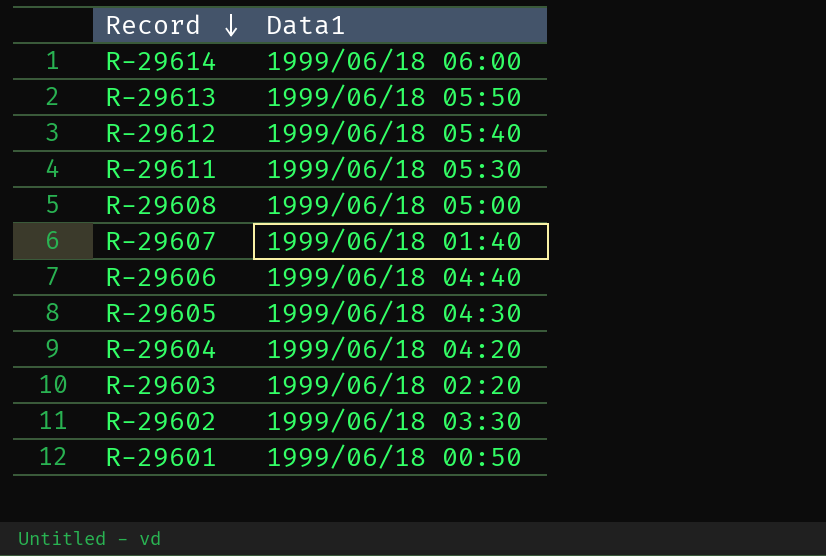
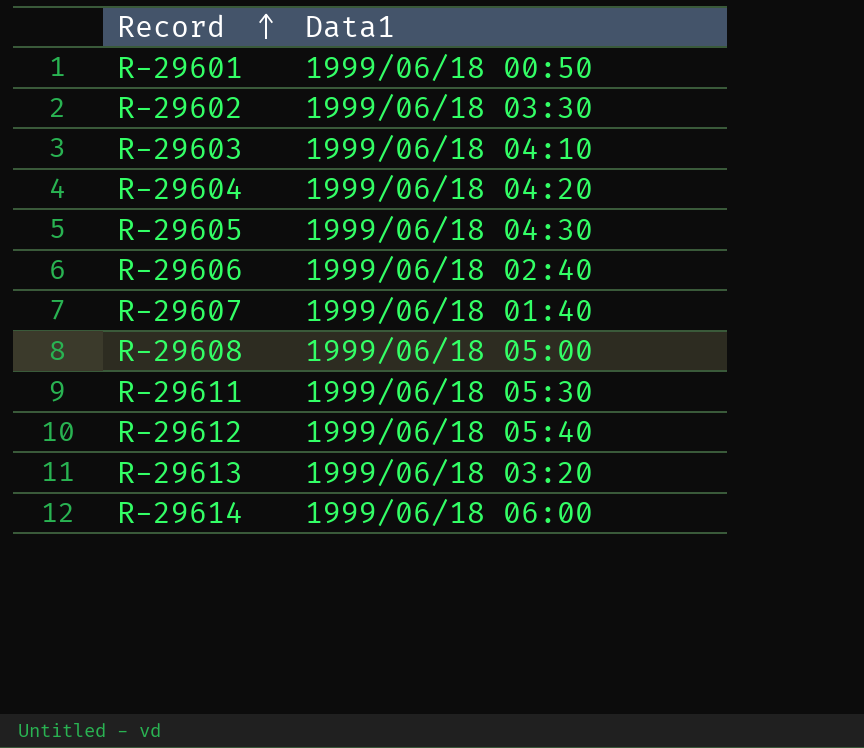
row order: Record descending -> Record ascending
R-29603 | Data1: 1999/06/18 02:20 -> 1999/06/18 04:10
R-29606 | Data1: 1999/06/18 04:40 -> 1999/06/18 02:40
R-29613 | Data1: 1999/06/18 05:50 -> 1999/06/18 03:20

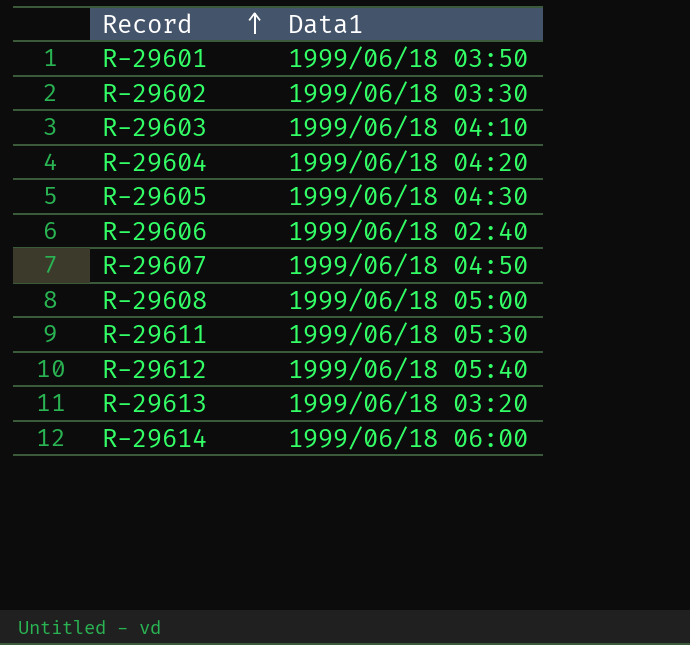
R-29601 | Data1: 1999/06/18 00:50 -> 1999/06/18 03:50
R-29607 | Data1: 1999/06/18 01:40 -> 1999/06/18 04:50

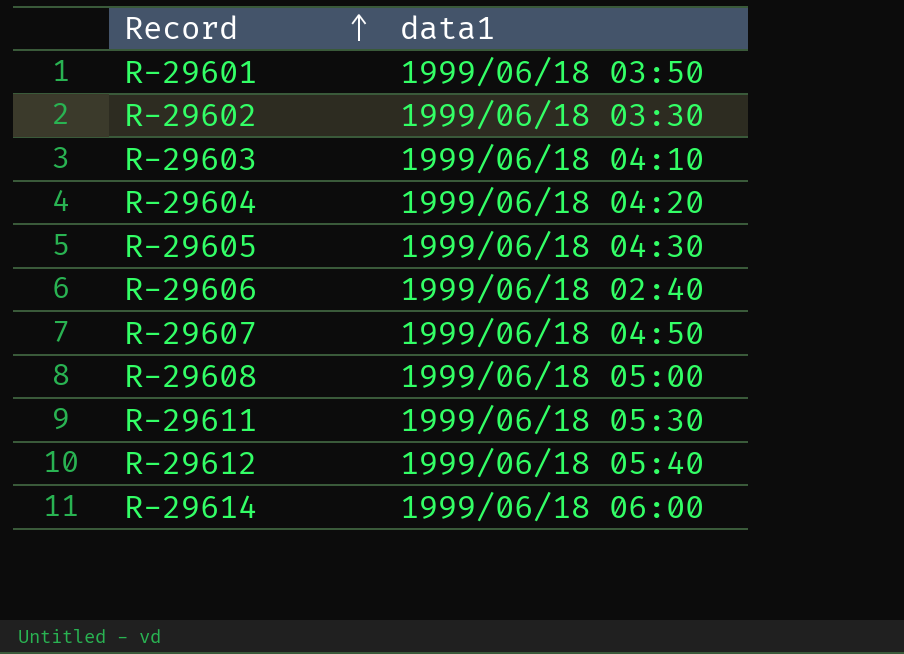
column name: Data1 -> data1
row R-29613: 1999/06/18 03:20 -> none

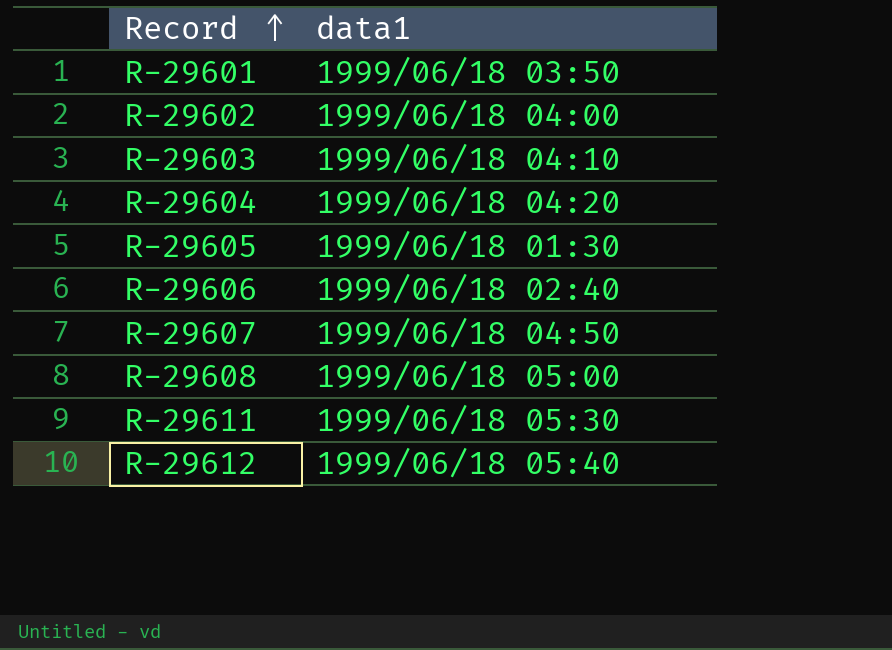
row R-29614: 1999/06/18 06:00 -> none
R-29602 | data1: 1999/06/18 03:30 -> 1999/06/18 04:00
R-29605 | data1: 1999/06/18 04:30 -> 1999/06/18 01:30

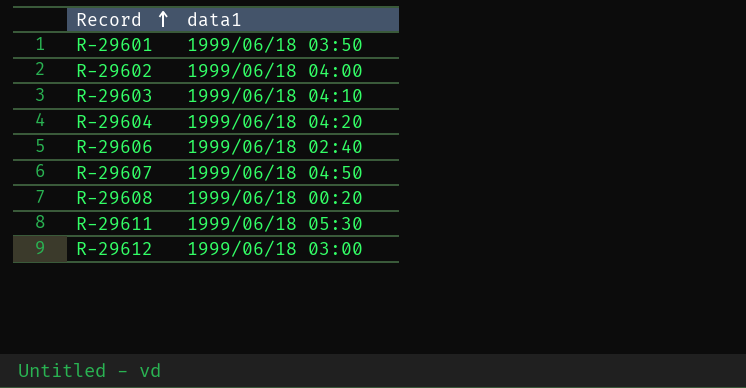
row R-29605: 1999/06/18 01:30 -> none
R-29608 | data1: 1999/06/18 05:00 -> 1999/06/18 00:20
R-29612 | data1: 1999/06/18 05:40 -> 1999/06/18 03:00

